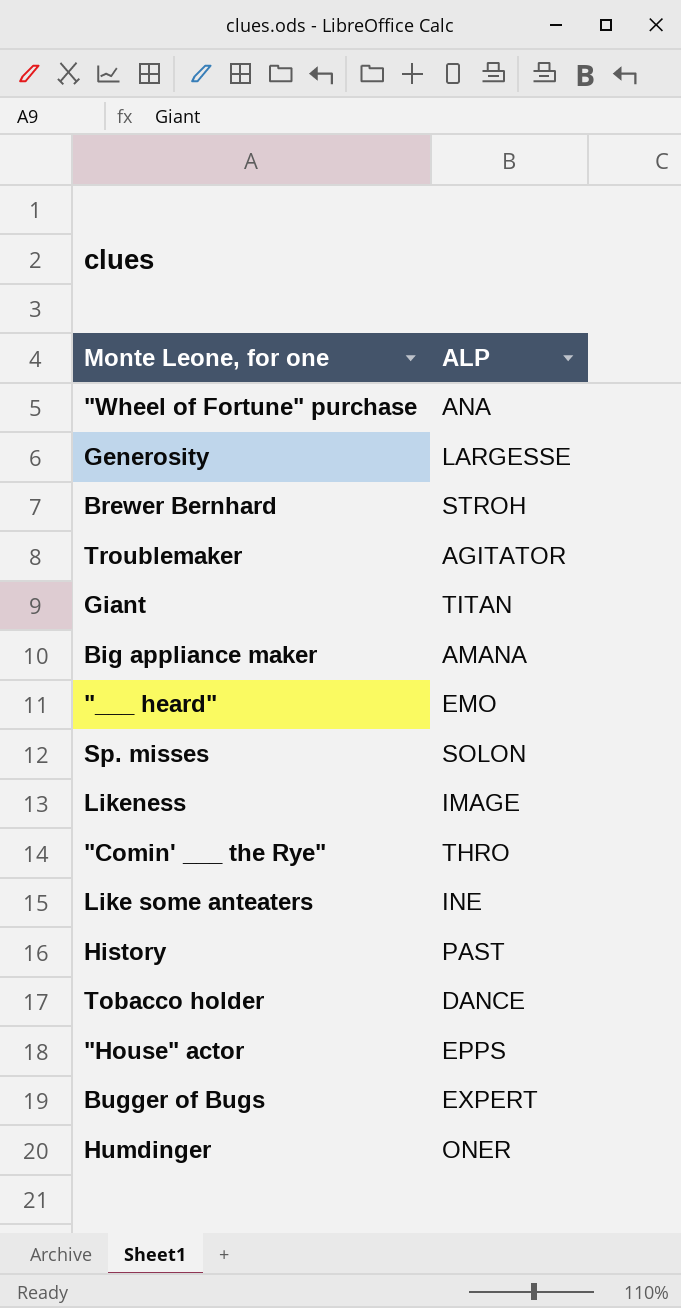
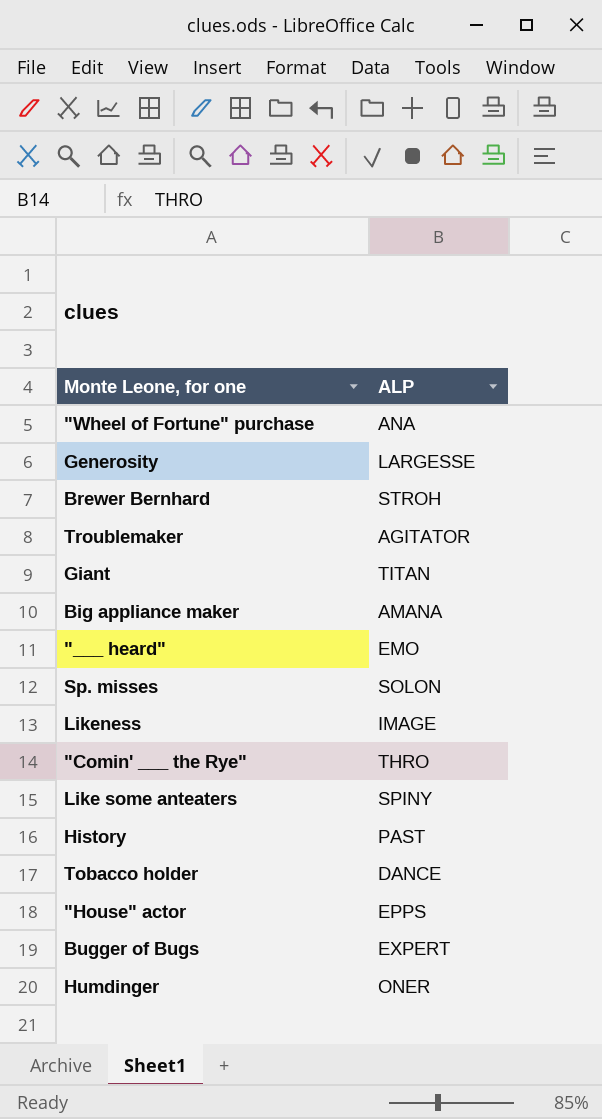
Like some anteaters | ALP: INE -> SPINY

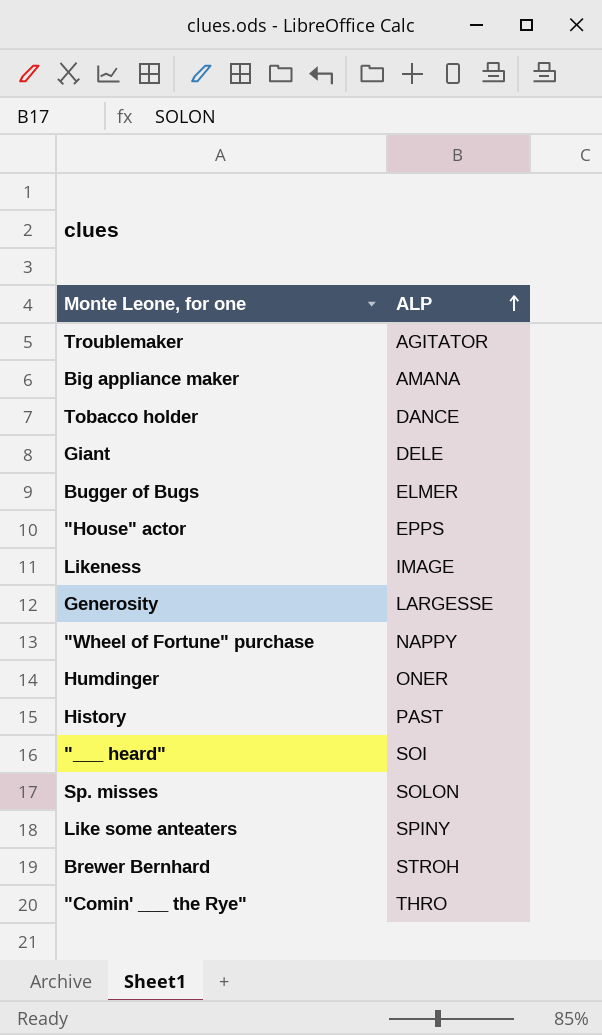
row order: none -> ALP ascending
Giant | ALP: TITAN -> DELE
Bugger of Bugs | ALP: EXPERT -> ELMER
"Wheel of Fortune" purchase | ALP: ANA -> NAPPY
"___ heard" | ALP: EMO -> SOI

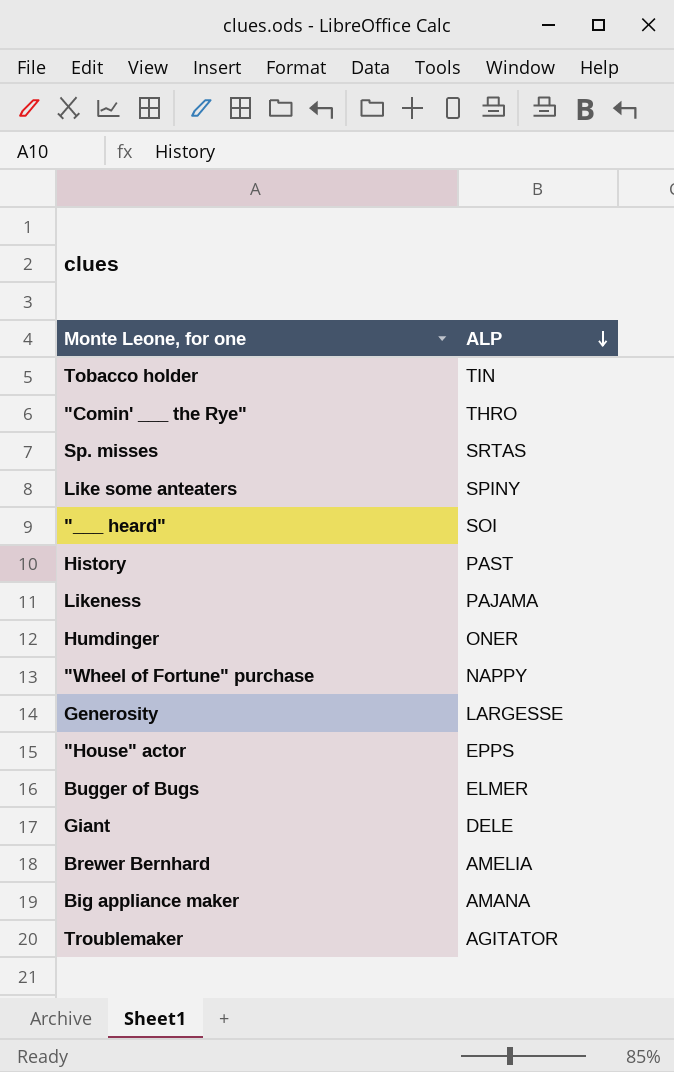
row order: ALP ascending -> ALP descending
Tobacco holder | ALP: DANCE -> TIN
Sp. misses | ALP: SOLON -> SRTAS
Likeness | ALP: IMAGE -> PAJAMA
Brewer Bernhard | ALP: STROH -> AMELIA

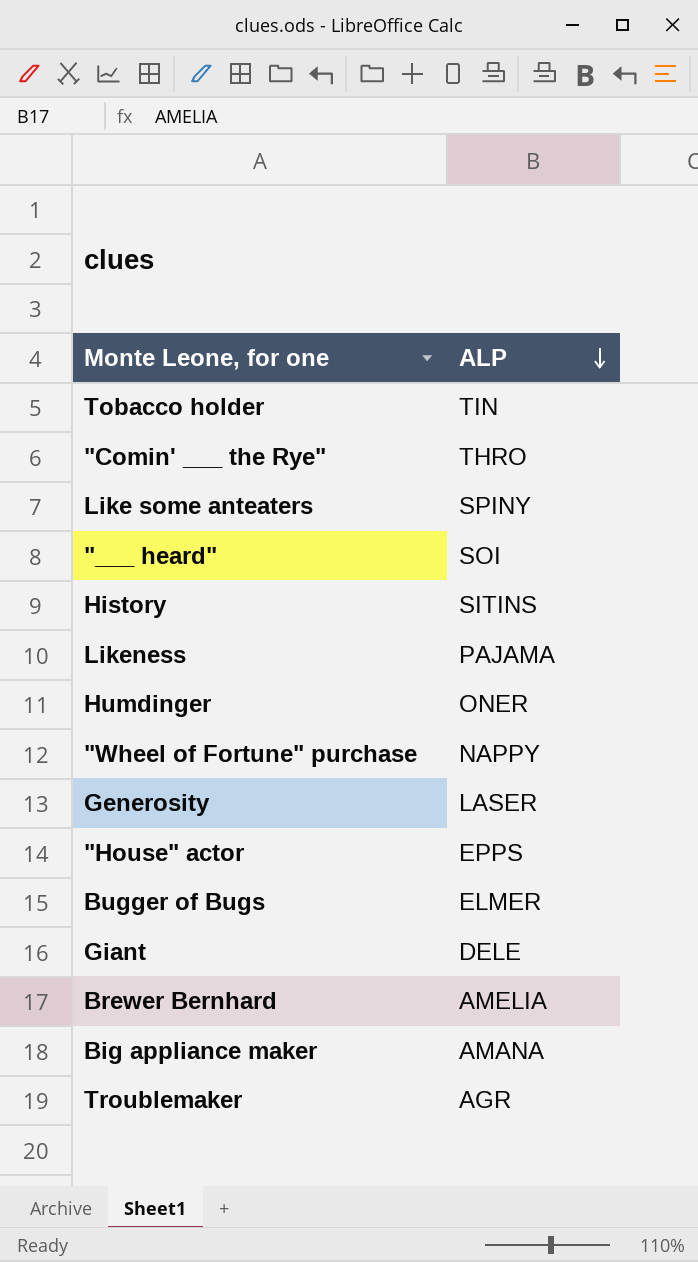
row Sp. misses: SRTAS -> none
History | ALP: PAST -> SITINS
Generosity | ALP: LARGESSE -> LASER
Troublemaker | ALP: AGITATOR -> AGR

